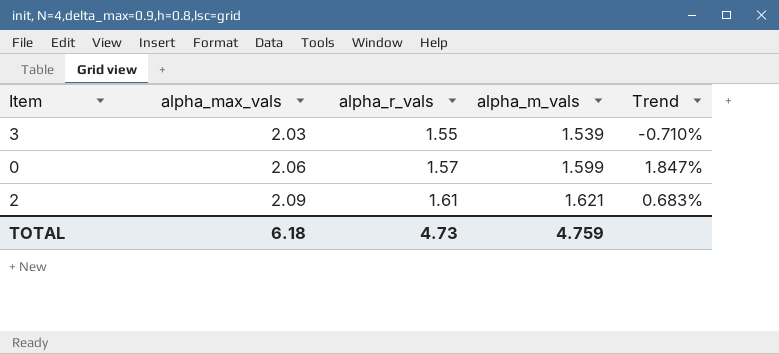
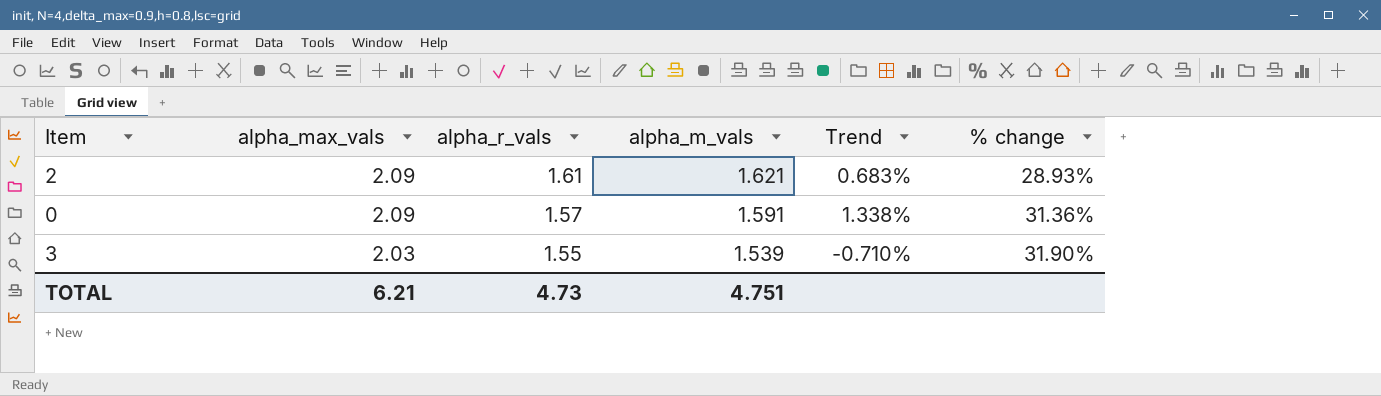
row order: alpha_max_vals ascending -> alpha_max_vals descending
column % change | formula: none -> ([alpha_max_vals] - [alpha_m_vals]) / [alpha_m_vals]
0 | alpha_max_vals: 2.06 -> 2.09
0 | alpha_m_vals: 1.599 -> 1.591
0 | Trend: 1.847% -> 1.338%
TOTAL | alpha_max_vals: 6.18 -> 6.21
TOTAL | alpha_m_vals: 4.759 -> 4.751

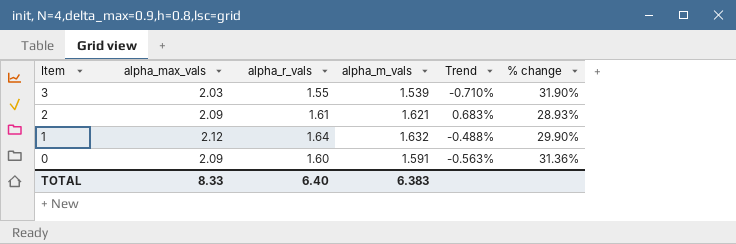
row order: alpha_max_vals descending -> Item descending
row 1: none -> 2.12 | 1.64 | 1.632 | -0.488% | 29.90%
0 | alpha_r_vals: 1.57 -> 1.60
0 | Trend: 1.338% -> -0.563%
TOTAL | alpha_max_vals: 6.21 -> 8.33
TOTAL | alpha_r_vals: 4.73 -> 6.40
TOTAL | alpha_m_vals: 4.751 -> 6.383

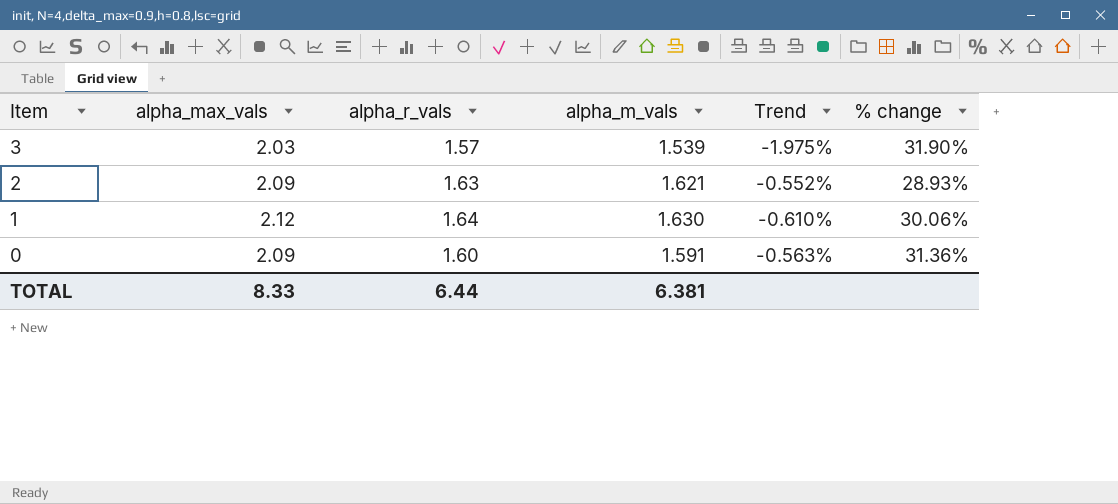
3 | alpha_r_vals: 1.55 -> 1.57
3 | Trend: -0.710% -> -1.975%
2 | alpha_r_vals: 1.61 -> 1.63
2 | Trend: 0.683% -> -0.552%
1 | alpha_m_vals: 1.632 -> 1.630
1 | Trend: -0.488% -> -0.610%
1 | % change: 29.90% -> 30.06%
TOTAL | alpha_r_vals: 6.40 -> 6.44
TOTAL | alpha_m_vals: 6.383 -> 6.381

